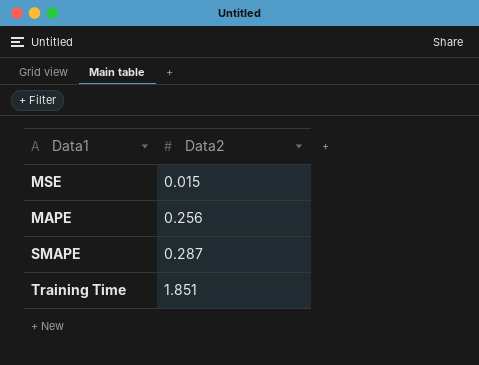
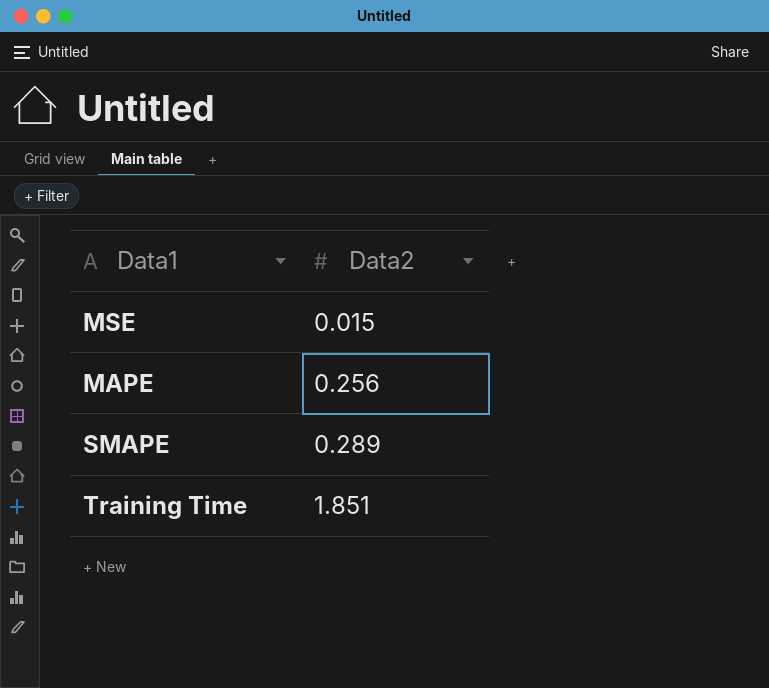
SMAPE | Data2: 0.287 -> 0.289

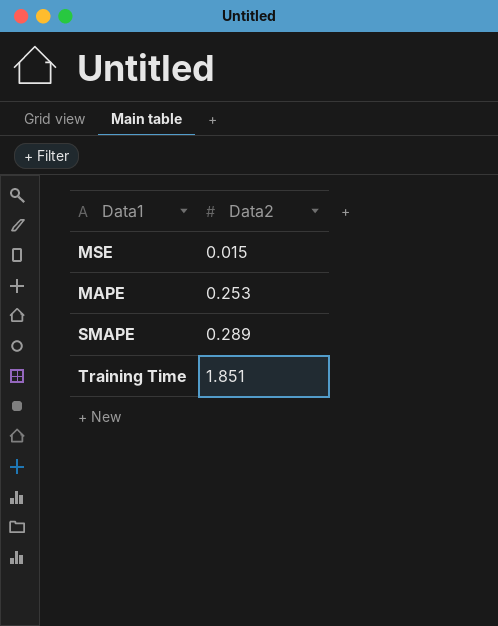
MAPE | Data2: 0.256 -> 0.253

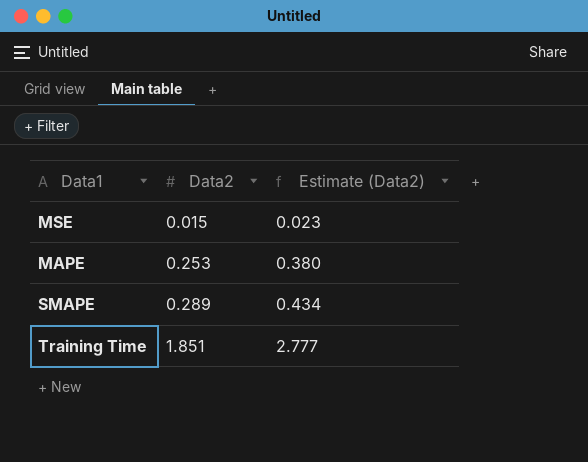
column Estimate (Data2) | formula: none -> [Data2] * 1.5

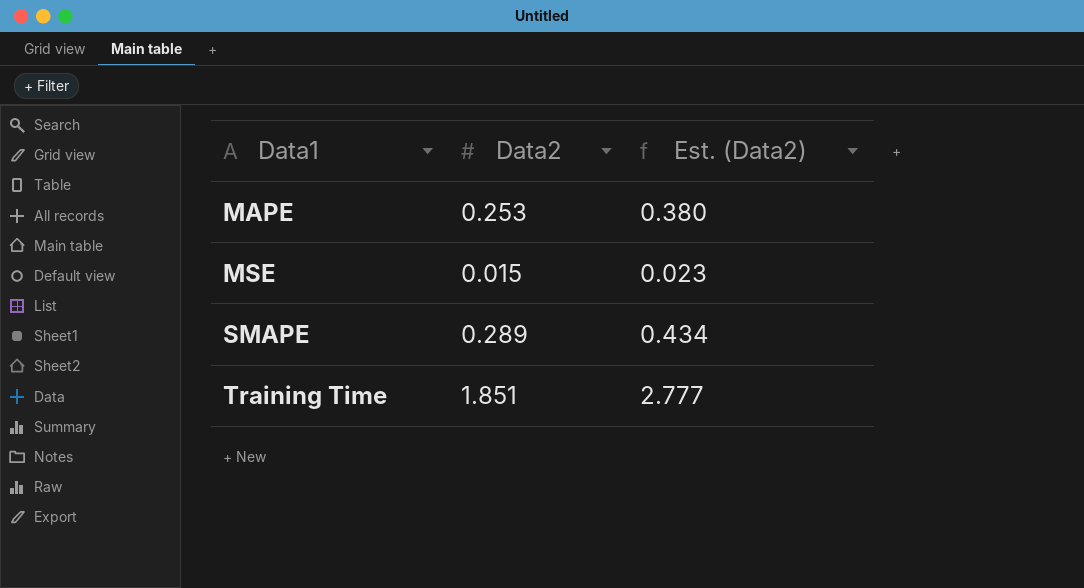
row order: Data2 ascending -> Data1 ascending
column name: Estimate (Data2) -> Est. (Data2)

